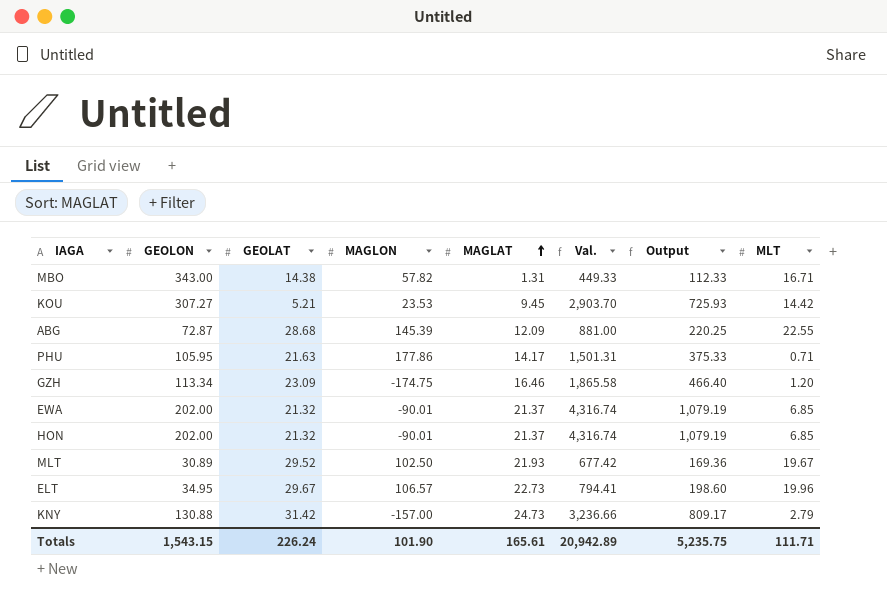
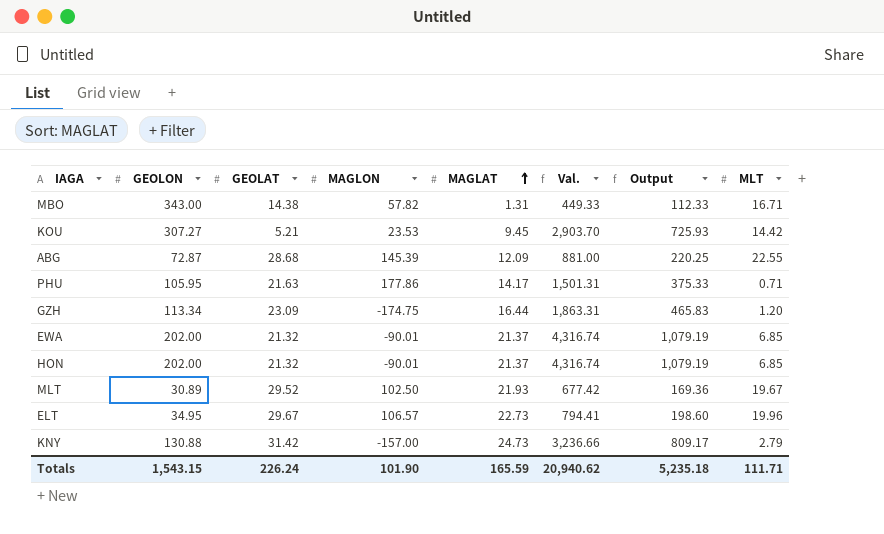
GZH | MAGLAT: 16.46 -> 16.44
GZH | Val.: 1,865.58 -> 1,863.31
GZH | Output: 466.40 -> 465.83
Totals | MAGLAT: 165.61 -> 165.59
Totals | Val.: 20,942.89 -> 20,940.62
Totals | Output: 5,235.75 -> 5,235.18

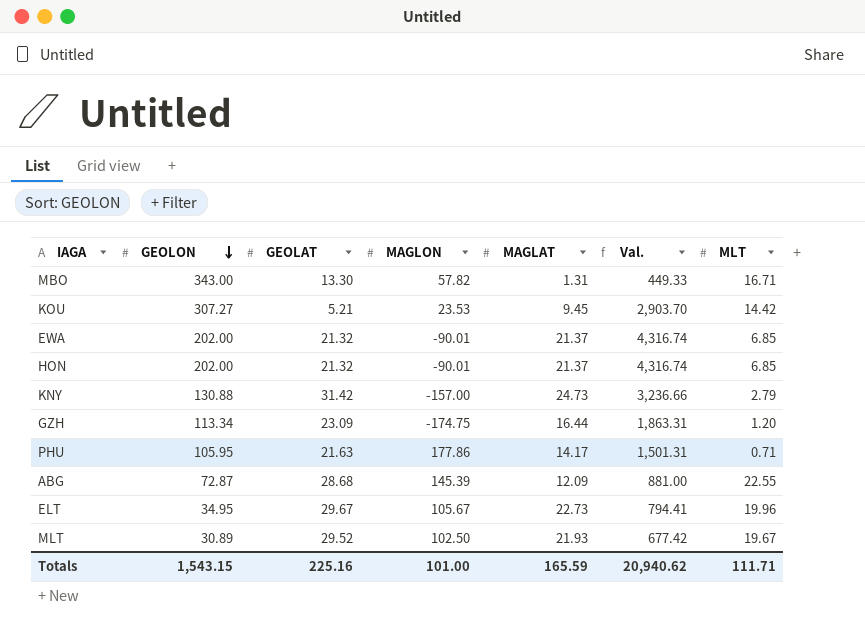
row order: MAGLAT ascending -> GEOLON descending
column Output | formula: [Val.] * 0.25 -> none
MBO | GEOLAT: 14.38 -> 13.30
ELT | MAGLON: 106.57 -> 105.67
Totals | GEOLAT: 226.24 -> 225.16
Totals | MAGLON: 101.90 -> 101.00

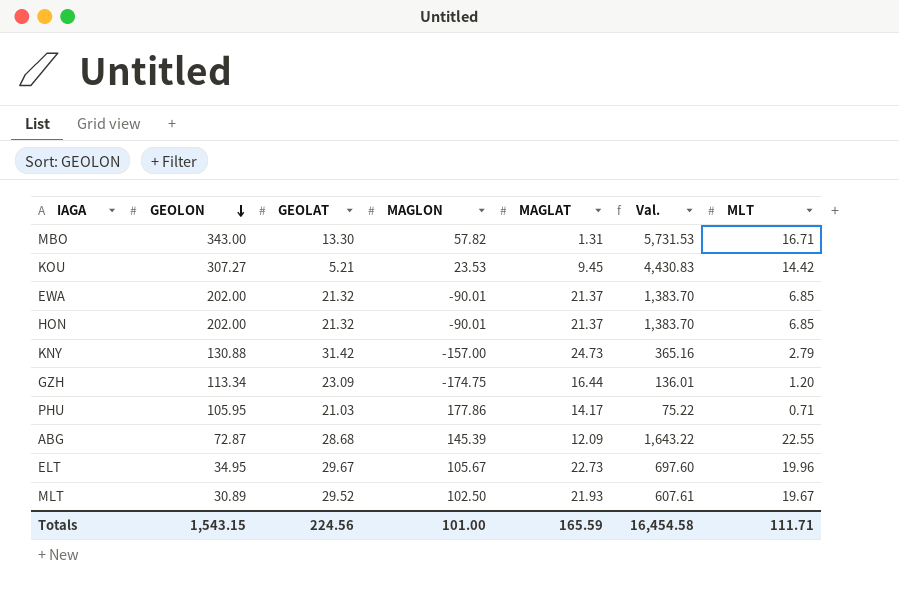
column Val. | formula: [GEOLON] * [MAGLAT] -> [GEOLON] * [MLT]
PHU | GEOLAT: 21.63 -> 21.03
Totals | GEOLAT: 225.16 -> 224.56
Totals | Val.: 20,940.62 -> 16,454.58

